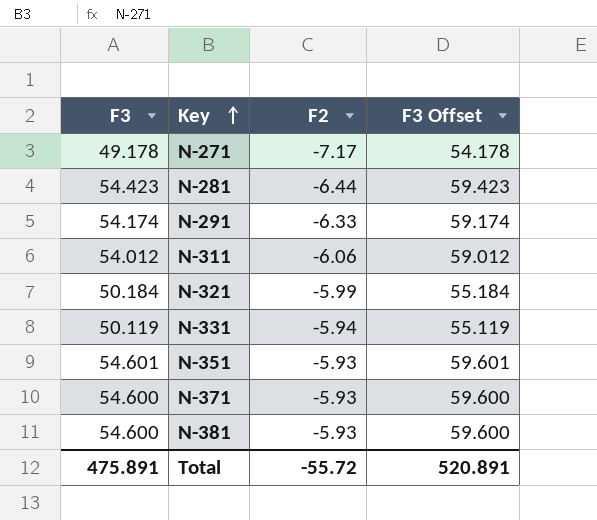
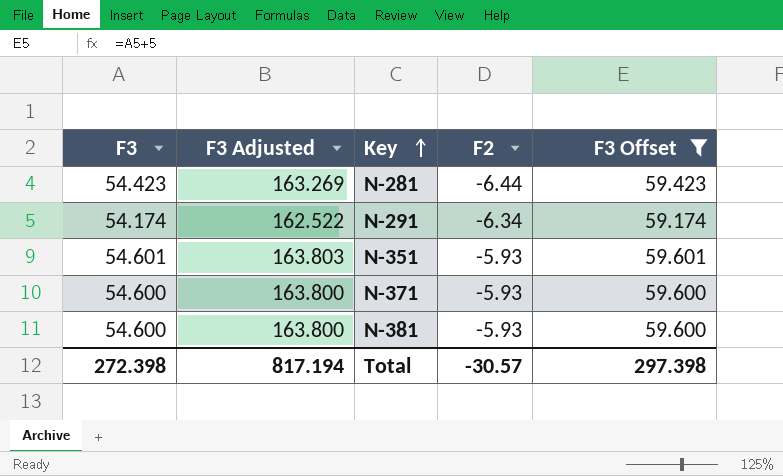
filter: none -> F3 Offset >= 59.174
column F3 Adjusted | formula: none -> [F3] * 3
N-291 | F2: -6.33 -> -6.34
Total | F3: 475.891 -> 272.398
Total | F2: -55.72 -> -30.57
Total | F3 Offset: 520.891 -> 297.398

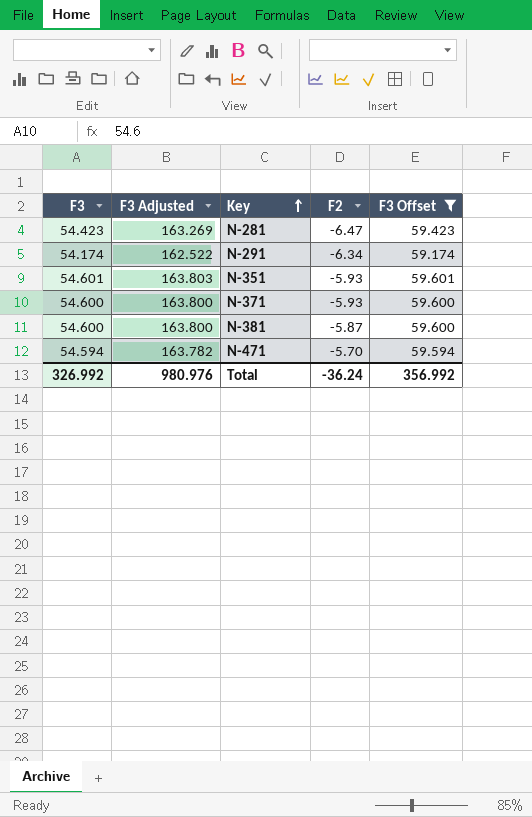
N-281 | F2: -6.44 -> -6.47
N-381 | F2: -5.93 -> -5.87
row N-471: none -> 54.594 | 163.782 | -5.70 | 59.594
Total | F3: 272.398 -> 326.992
Total | F3 Adjusted: 817.194 -> 980.976
Total | F2: -30.57 -> -36.24
Total | F3 Offset: 297.398 -> 356.992

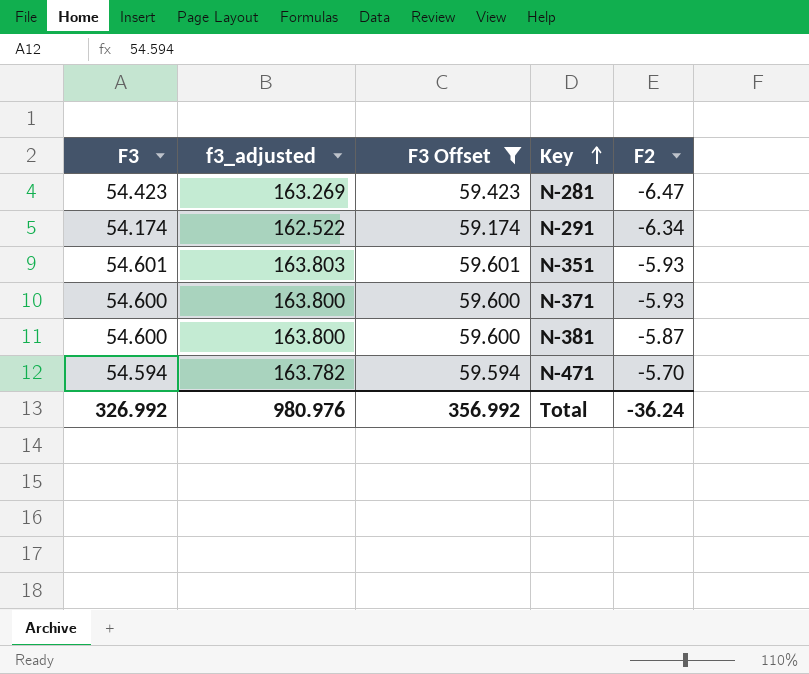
column name: F3 Adjusted -> f3_adjusted
column F3 Offset | position: 5 -> 3

